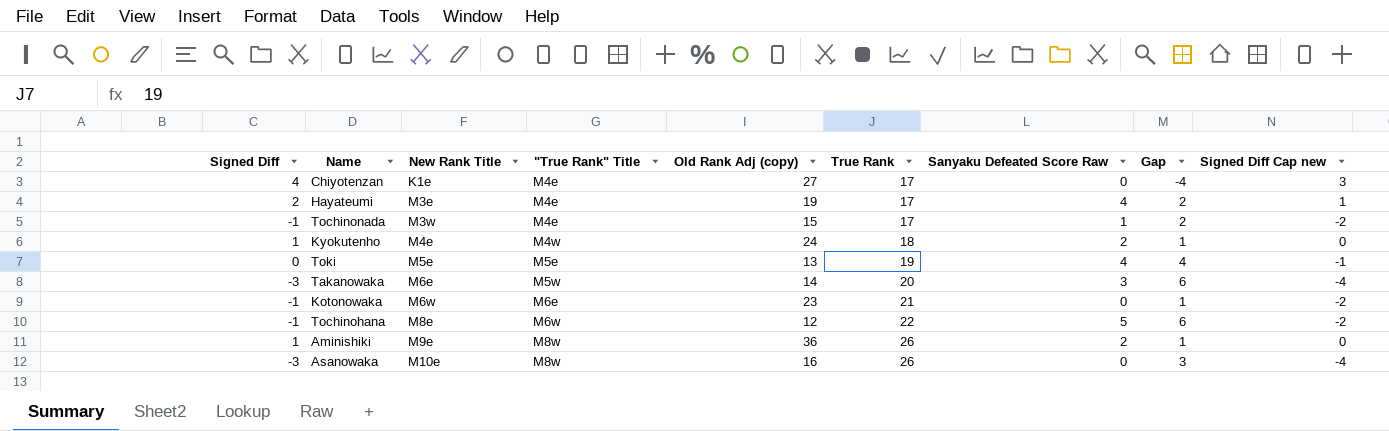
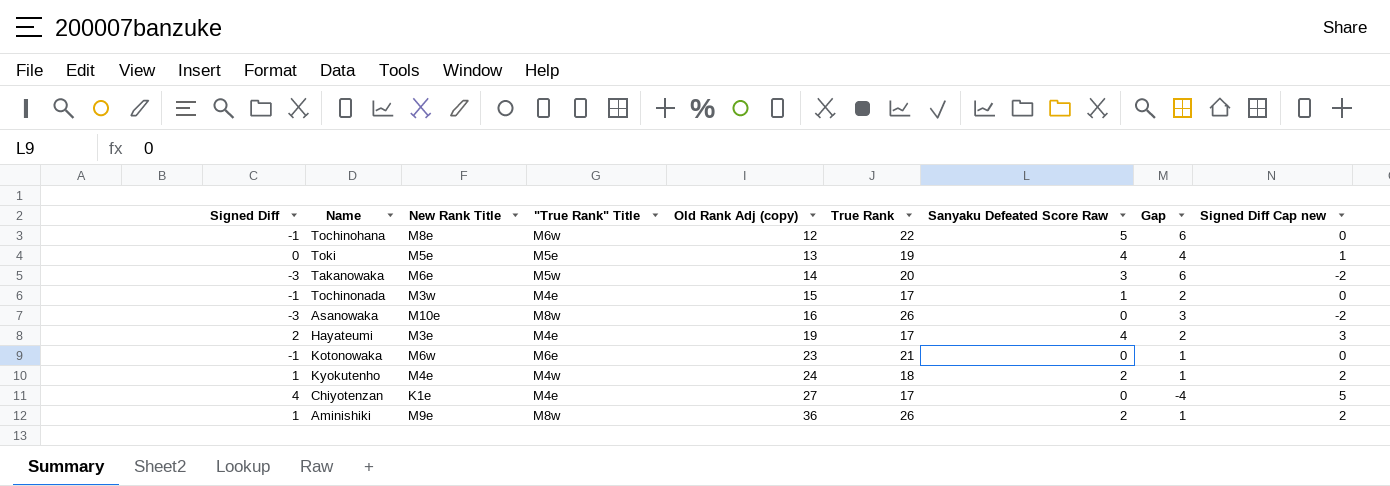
row order: New Rank Title ascending -> Old Rank Adj (copy) ascending
column Signed Diff Cap new | formula: [Signed Diff] - 1 -> [Signed Diff] + 1

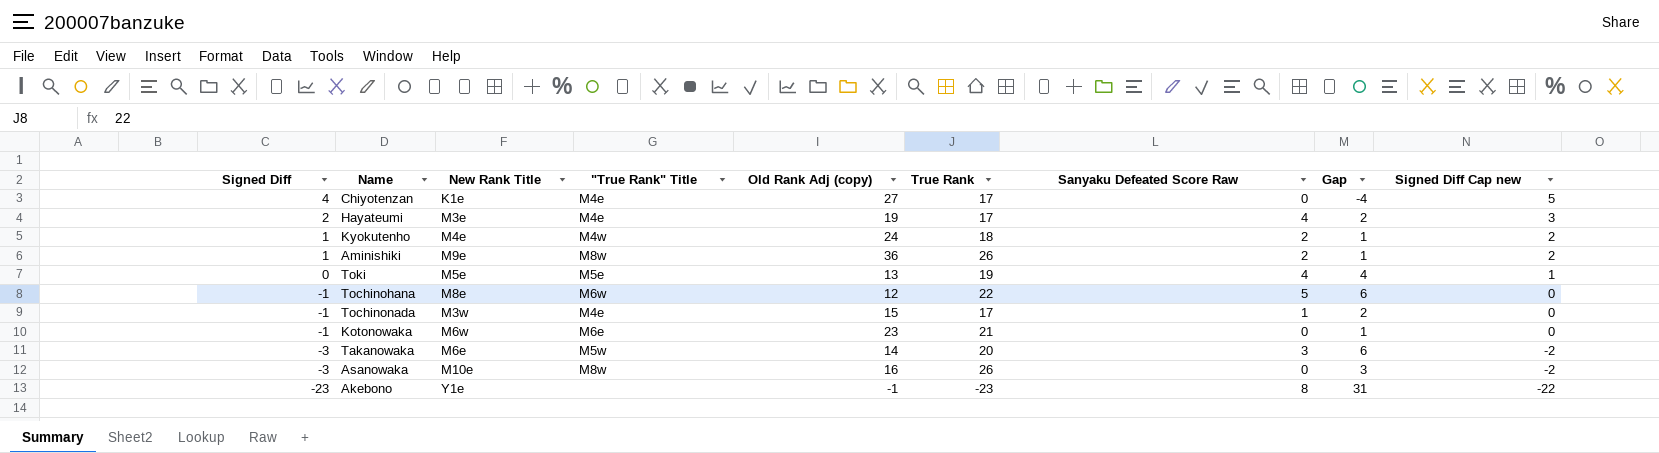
row order: Old Rank Adj (copy) ascending -> Signed Diff descending
row Akebono: none -> -23 | Y1e | none | -1 | -23 | 8 | 31 | -22

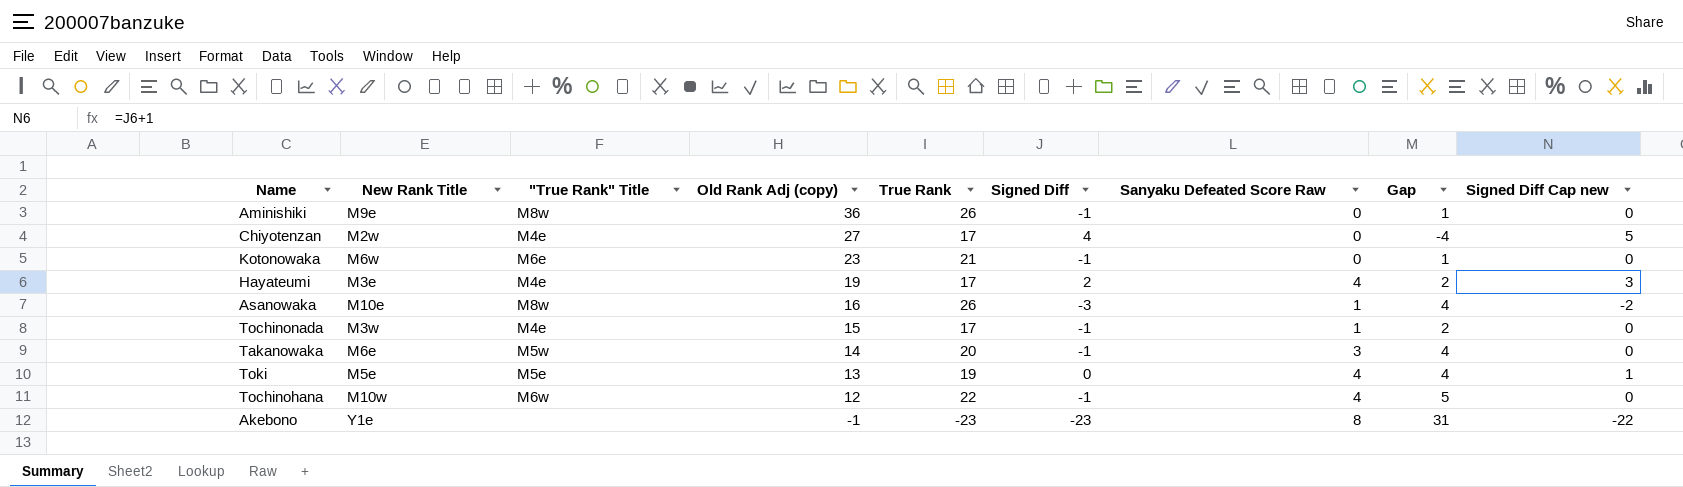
row order: Signed Diff descending -> Old Rank Adj (copy) descending
column Signed Diff | position: 1 -> 6
row Kyokutenho: 1 | M4e | M4w | 24 | 18 | 2 | 1 | 2 -> none
Aminishiki | Signed Diff: 1 -> -1
Aminishiki | Sanyaku Defeated Score Raw: 2 -> 0
Aminishiki | Signed Diff Cap new: 2 -> 0
Chiyotenzan | New Rank Title: K1e -> M2w
Asanowaka | Sanyaku Defeated Score Raw: 0 -> 1
Asanowaka | Gap: 3 -> 4
Takanowaka | Signed Diff: -3 -> -1
Takanowaka | Gap: 6 -> 4
Takanowaka | Signed Diff Cap new: -2 -> 0
Tochinohana | New Rank Title: M8e -> M10w
Tochinohana | Sanyaku Defeated Score Raw: 5 -> 4
Tochinohana | Gap: 6 -> 5

